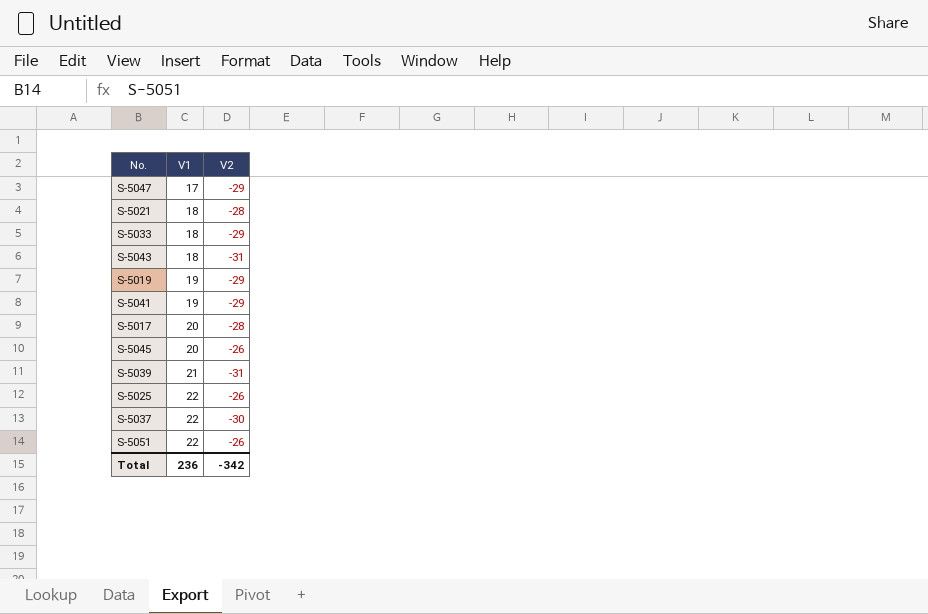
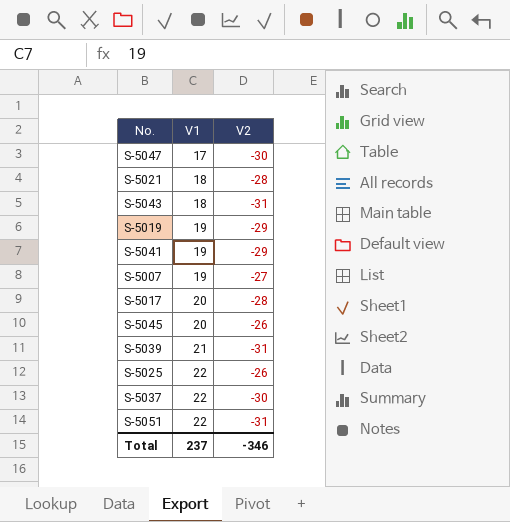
row S-5033: 18 | -29 -> none
S-5047 | V2: -29 -> -30
row S-5007: none -> 19 | -27
S-5051 | V2: -26 -> -31
Total | V1: 236 -> 237
Total | V2: -342 -> -346

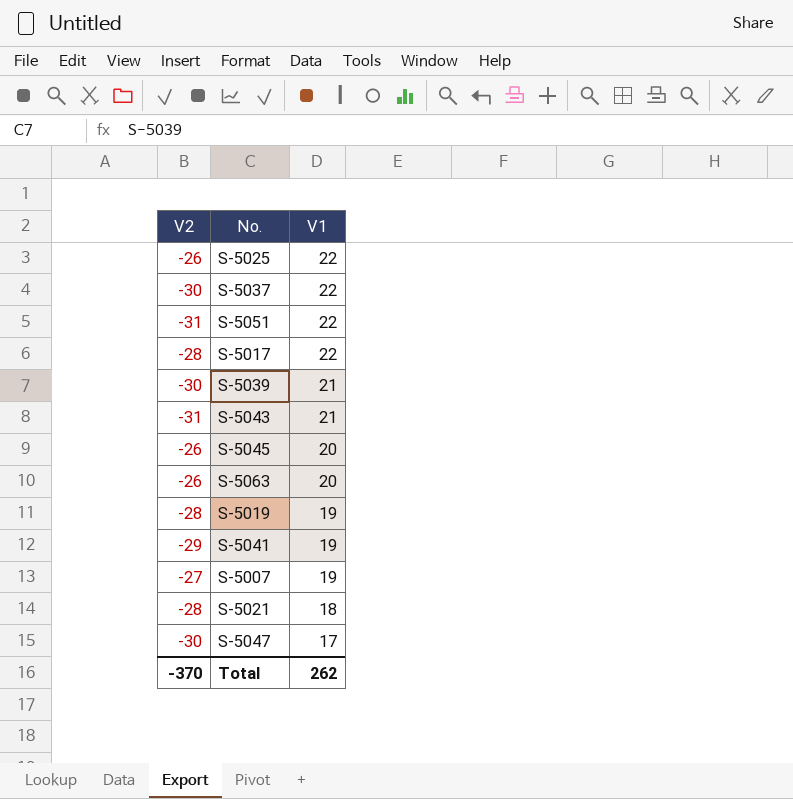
row order: V1 ascending -> V1 descending
column V2 | position: 3 -> 1
S-5017 | V1: 20 -> 22
S-5039 | V2: -31 -> -30
S-5043 | V1: 18 -> 21
row S-5063: none -> -26 | 20
S-5019 | V2: -29 -> -28
Total | V2: -346 -> -370
Total | V1: 237 -> 262

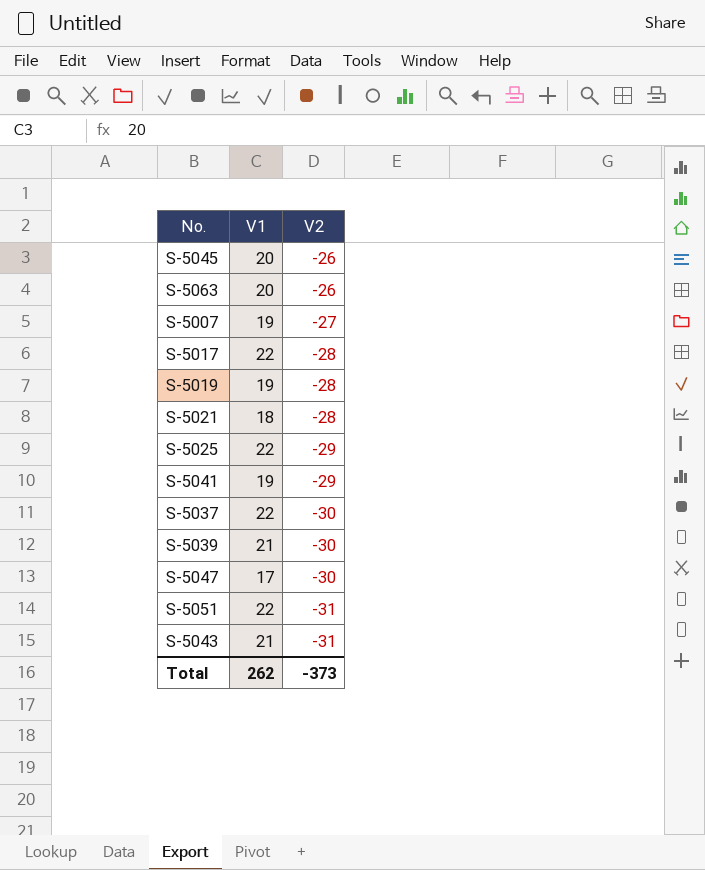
row order: V1 descending -> V2 descending
column V2 | position: 1 -> 3
S-5025 | V2: -26 -> -29
Total | V2: -370 -> -373

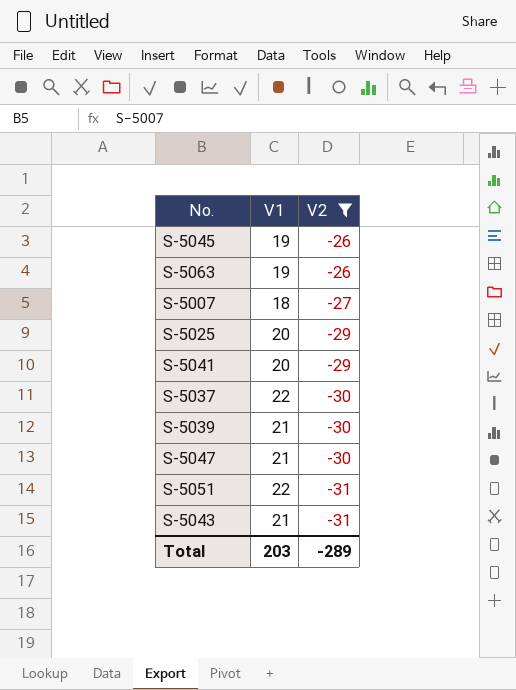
filter: none -> V2 != -28
S-5045 | V1: 20 -> 19
S-5063 | V1: 20 -> 19
S-5007 | V1: 19 -> 18
S-5025 | V1: 22 -> 20
S-5041 | V1: 19 -> 20
S-5047 | V1: 17 -> 21
Total | V1: 262 -> 203
Total | V2: -373 -> -289

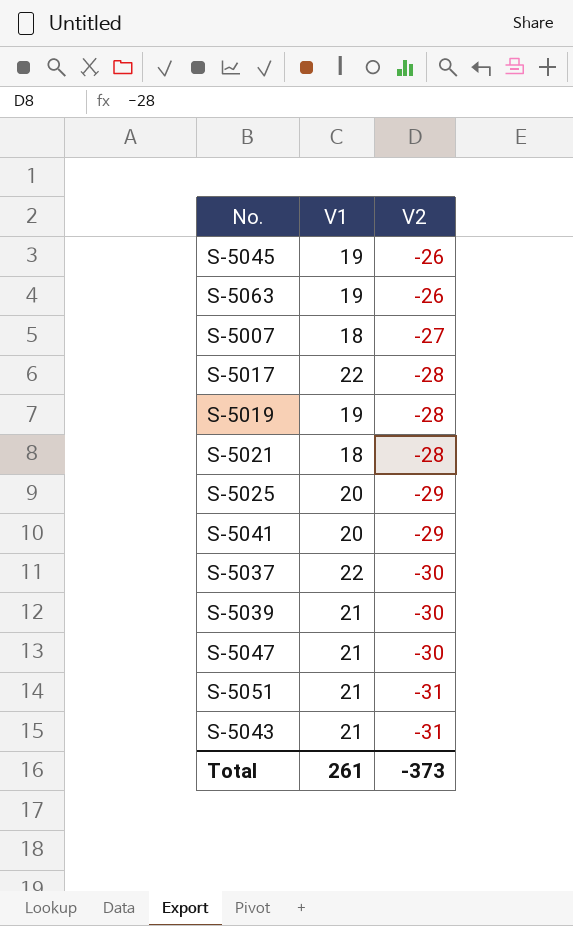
filter: V2 != -28 -> none
S-5051 | V1: 22 -> 21
Total | V1: 203 -> 261
Total | V2: -289 -> -373

